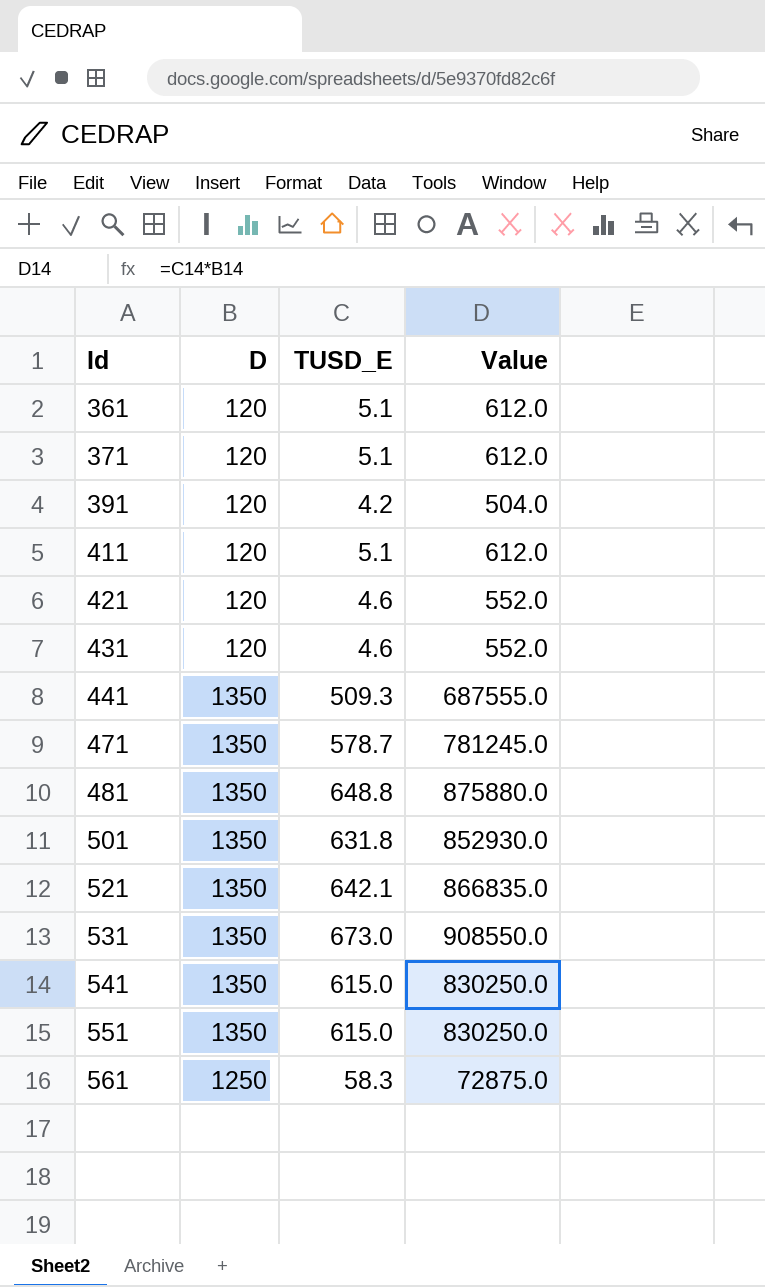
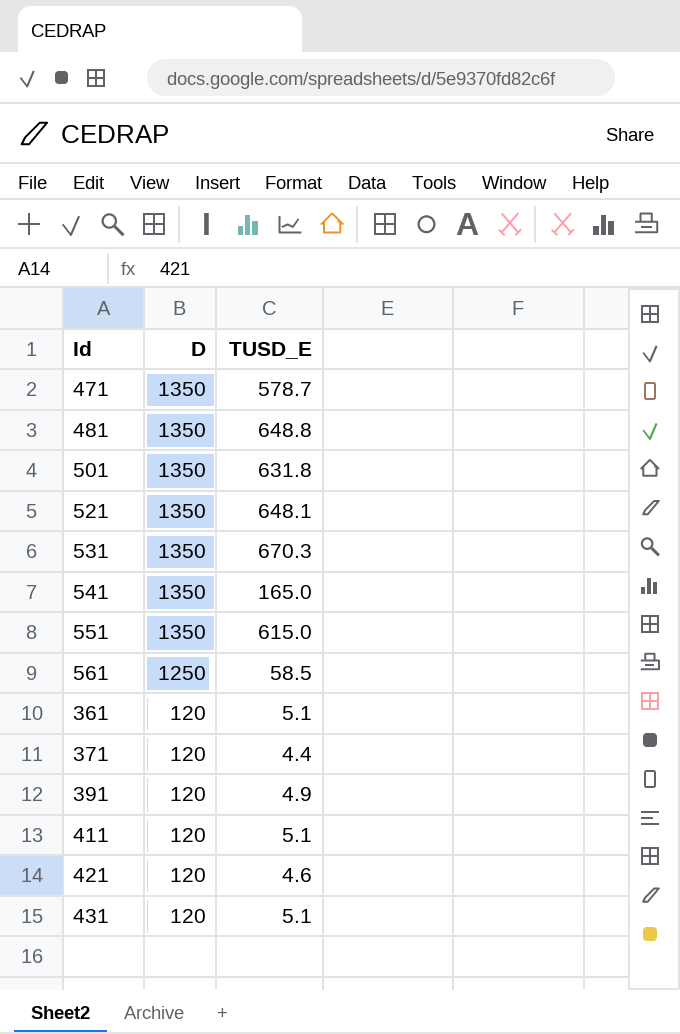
row order: Id ascending -> D descending
column Value | formula: [D] * [TUSD_E] -> none
row 441: 1350 | 509.3 | 687555.0 -> none
521 | TUSD_E: 642.1 -> 648.1
531 | TUSD_E: 673.0 -> 670.3
541 | TUSD_E: 615.0 -> 165.0
561 | TUSD_E: 58.3 -> 58.5
371 | TUSD_E: 5.1 -> 4.4
391 | TUSD_E: 4.2 -> 4.9
431 | TUSD_E: 4.6 -> 5.1

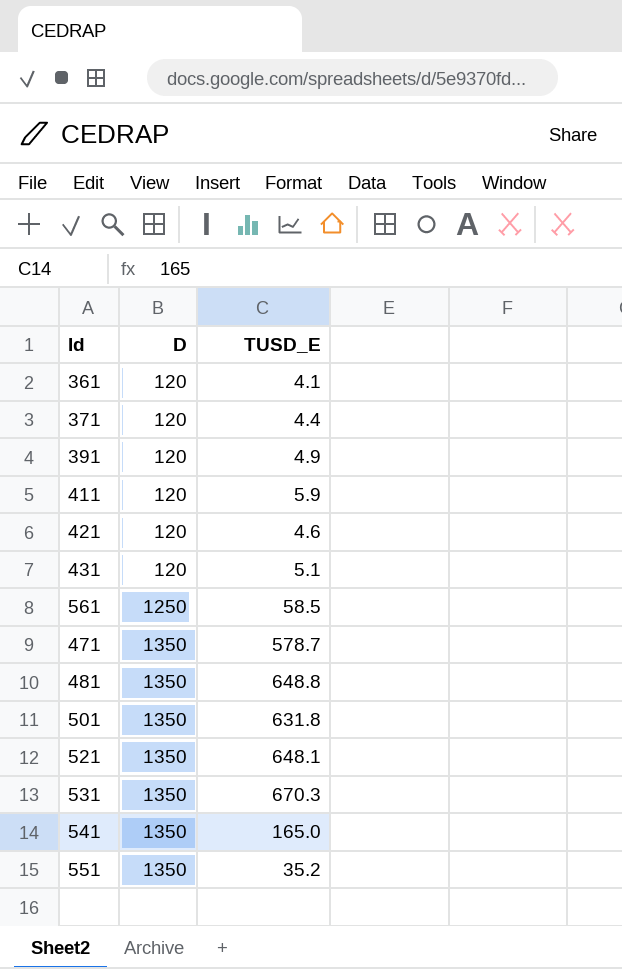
row order: D descending -> D ascending
361 | TUSD_E: 5.1 -> 4.1
411 | TUSD_E: 5.1 -> 5.9
551 | TUSD_E: 615.0 -> 35.2

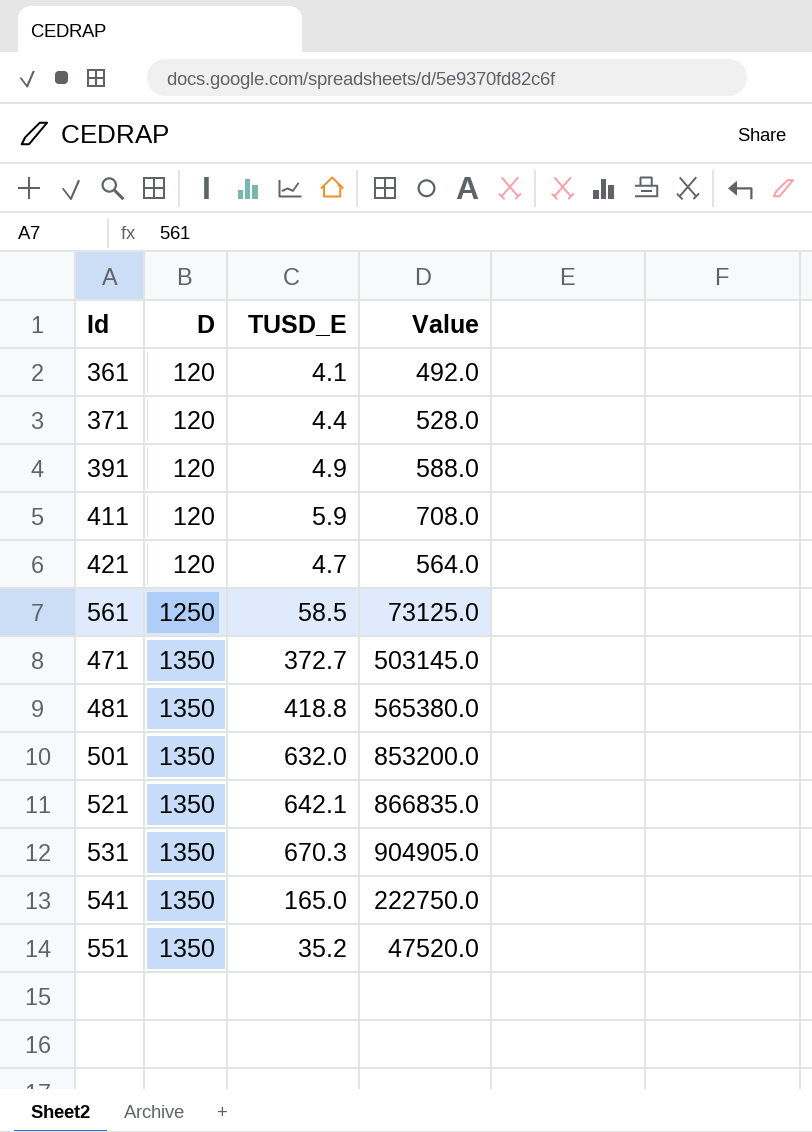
column Value | formula: none -> [D] * [TUSD_E]
row 431: 120 | 5.1 -> none
421 | TUSD_E: 4.6 -> 4.7
471 | TUSD_E: 578.7 -> 372.7
481 | TUSD_E: 648.8 -> 418.8
501 | TUSD_E: 631.8 -> 632.0
521 | TUSD_E: 648.1 -> 642.1

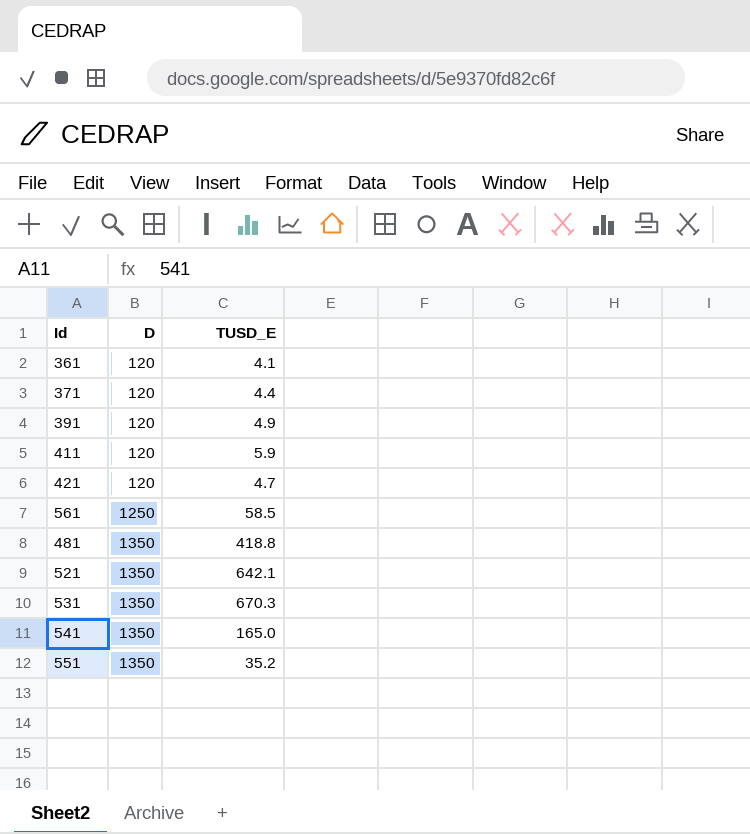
column Value | formula: [D] * [TUSD_E] -> none
row 471: 1350 | 372.7 | 503145.0 -> none
row 501: 1350 | 632.0 | 853200.0 -> none

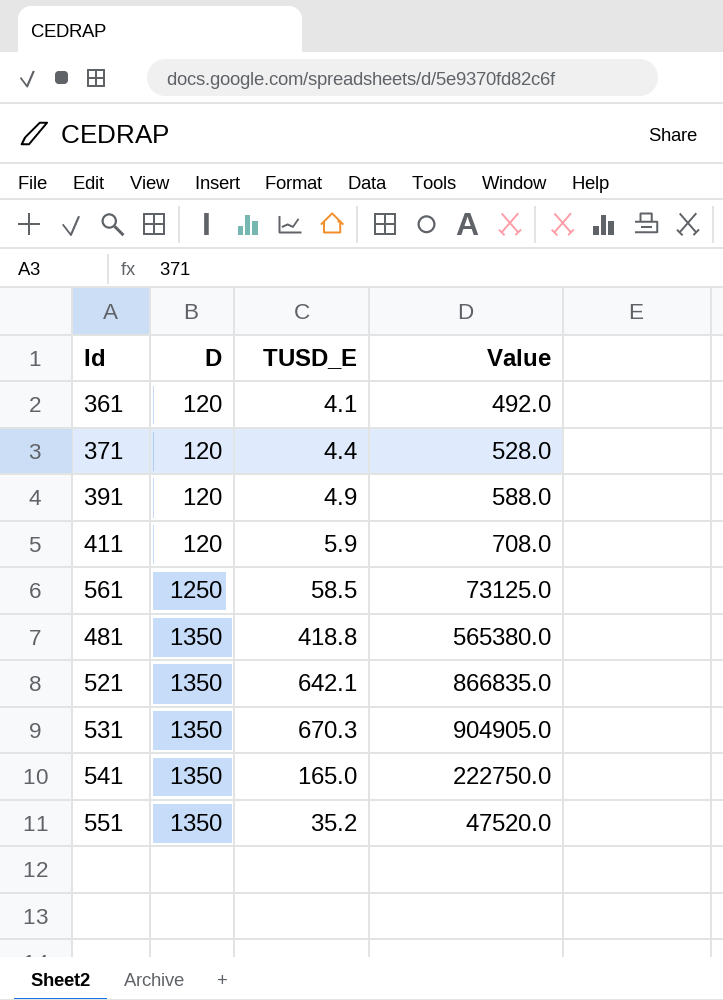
column Value | formula: none -> [D] * [TUSD_E]
row 421: 120 | 4.7 -> none

